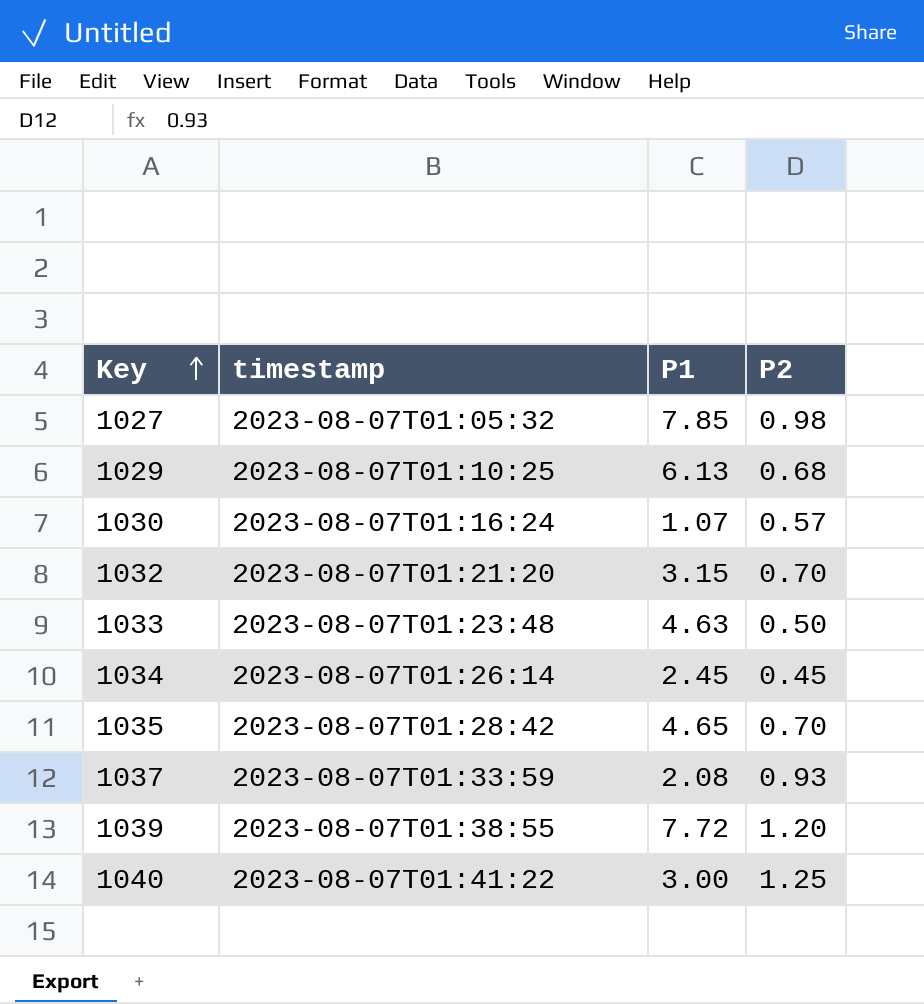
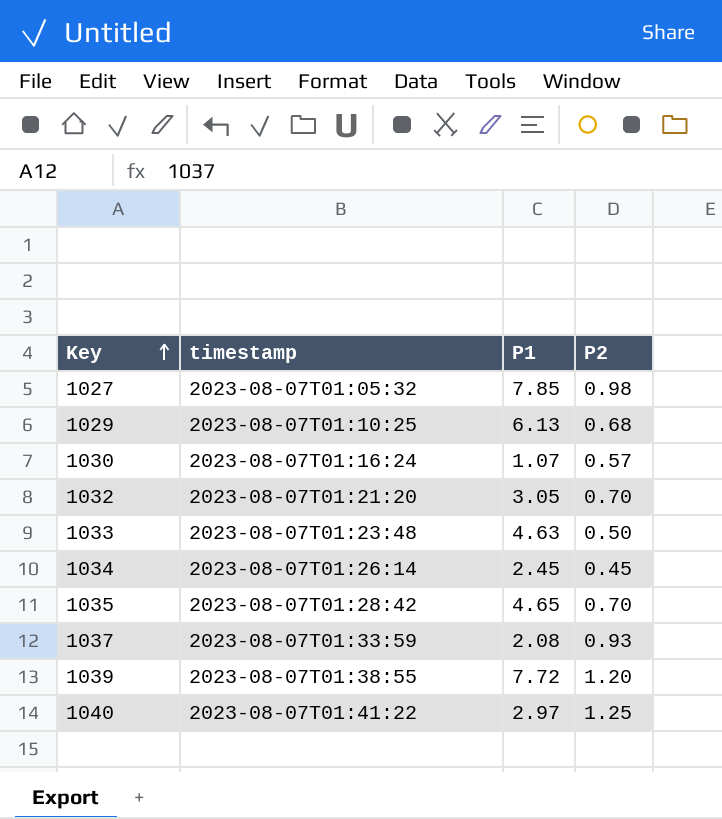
1032 | P1: 3.15 -> 3.05
1040 | P1: 3.00 -> 2.97

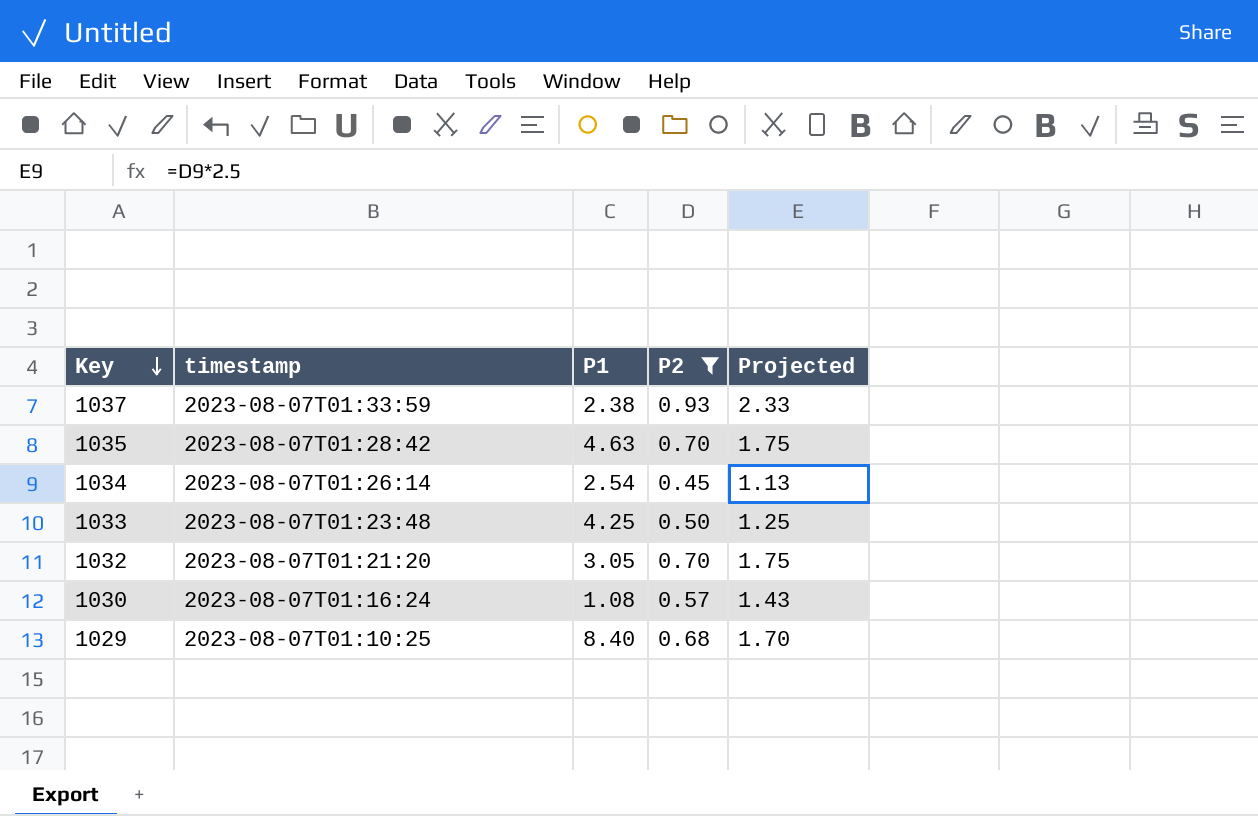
filter: none -> P2 <= 0.93
row order: Key ascending -> Key descending
column Projected | formula: none -> [P2] * 2.5
1037 | P1: 2.08 -> 2.38
1035 | P1: 4.65 -> 4.63
1034 | P1: 2.45 -> 2.54
1033 | P1: 4.63 -> 4.25
1030 | P1: 1.07 -> 1.08
1029 | P1: 6.13 -> 8.40

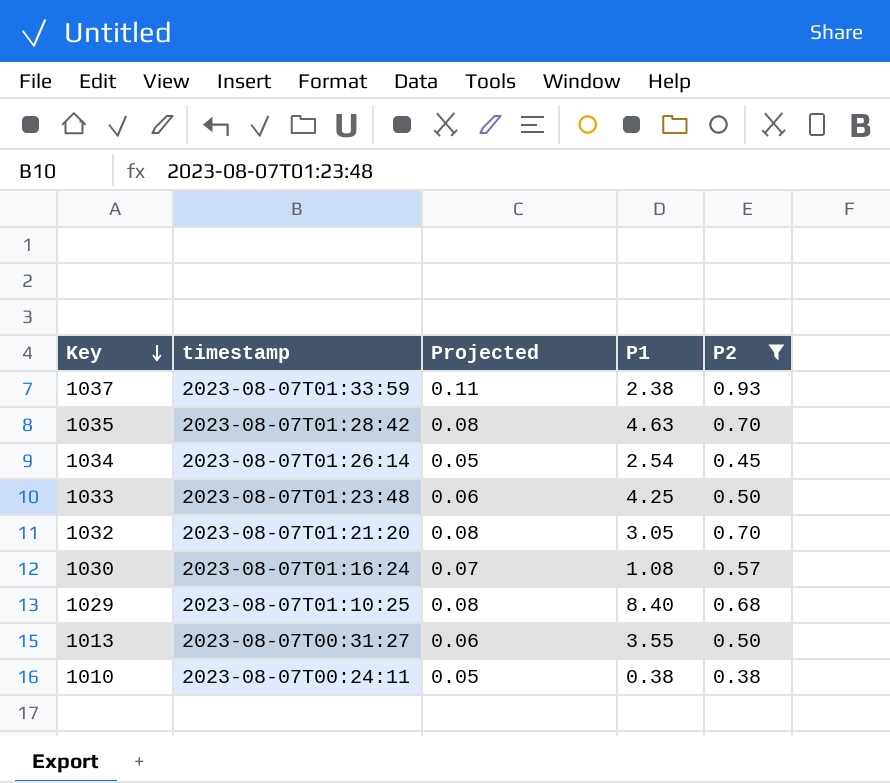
column Projected | formula: [P2] * 2.5 -> [P2] * 0.12
column Projected | position: 5 -> 3
row 1013: none -> 2023-08-07T00:31:27 | 0.06 | 3.55 | 0.50
row 1010: none -> 2023-08-07T00:24:11 | 0.05 | 0.38 | 0.38

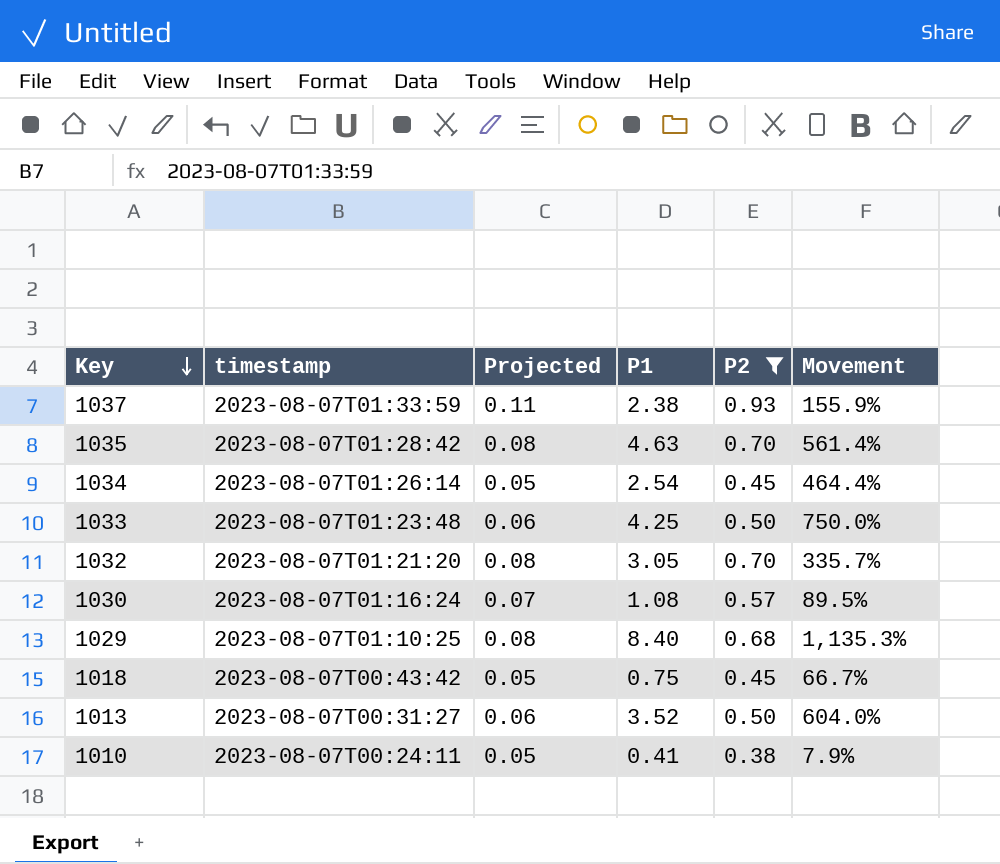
column Movement | formula: none -> ([P1] - [P2]) / [P2]
row 1018: none -> 2023-08-07T00:43:42 | 0.05 | 0.75 | 0.45 | 66.7%
1013 | P1: 3.55 -> 3.52
1010 | P1: 0.38 -> 0.41

